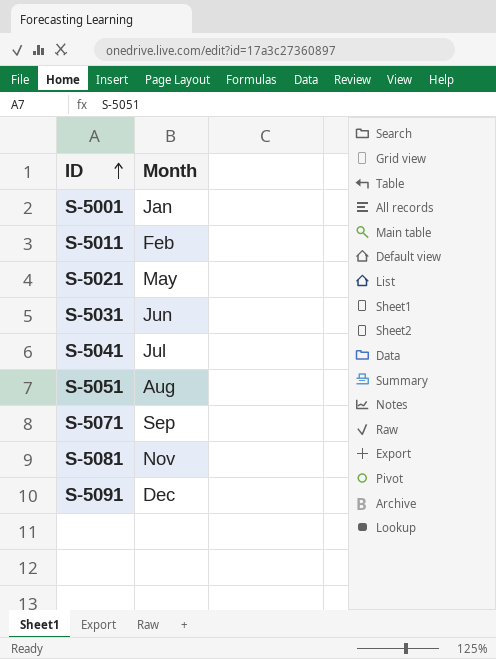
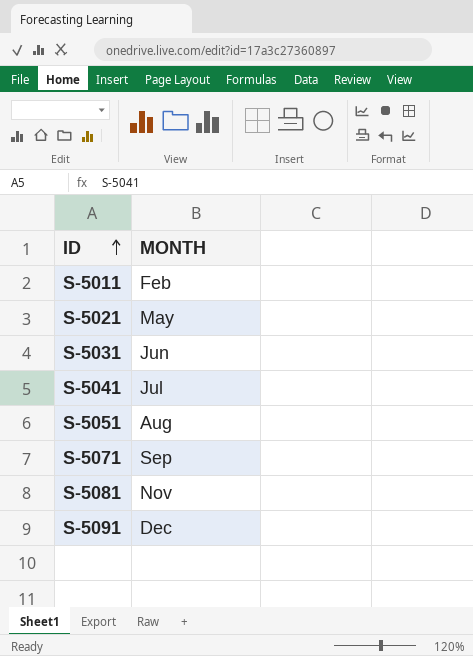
column name: Month -> MONTH
row S-5001: Jan -> none

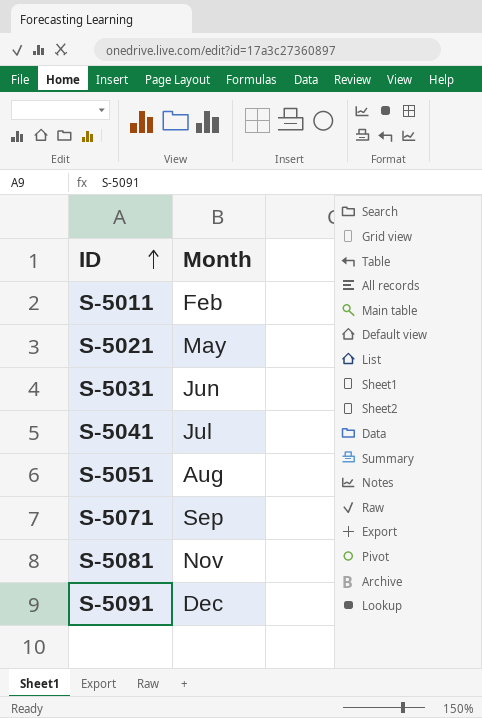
column name: MONTH -> Month

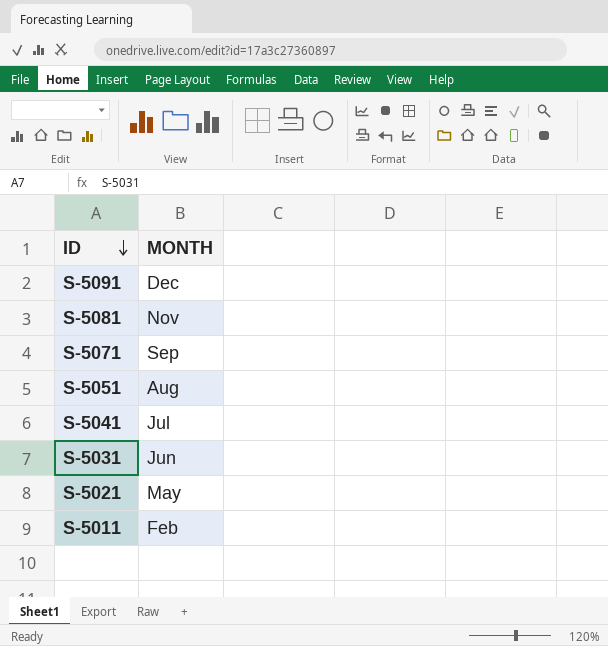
row order: ID ascending -> ID descending
column name: Month -> MONTH

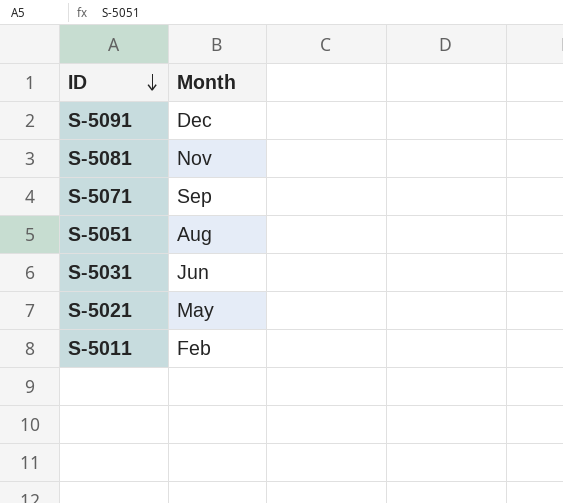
column name: MONTH -> Month
row S-5041: Jul -> none

